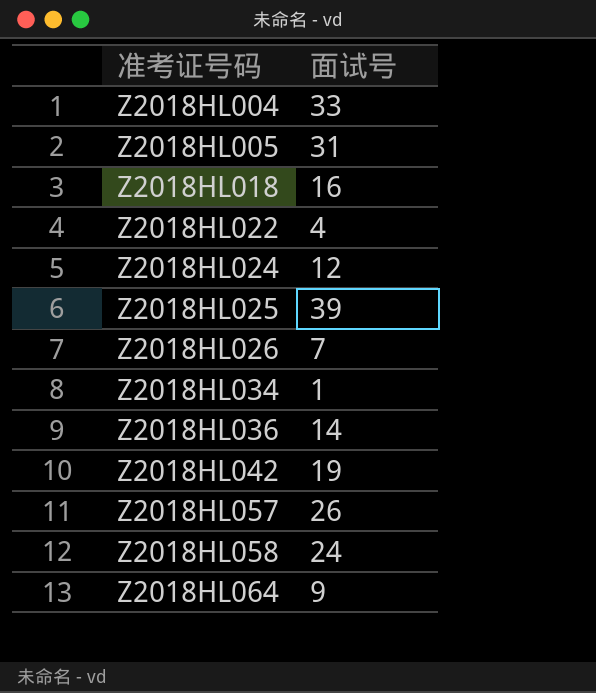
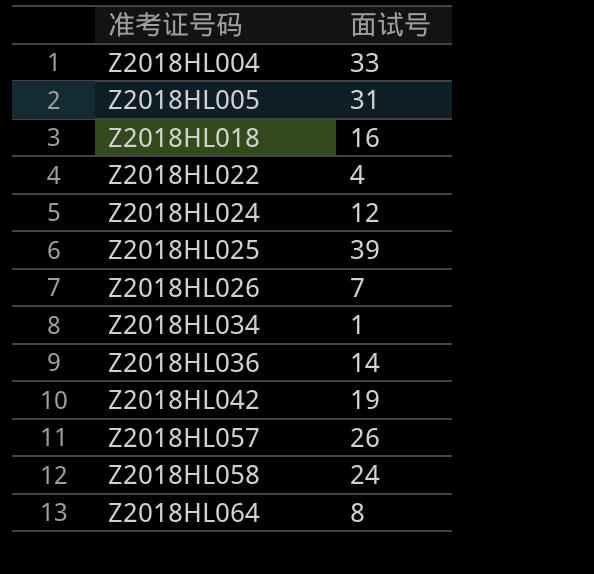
Z2018HL064 | 面试号: 9 -> 8

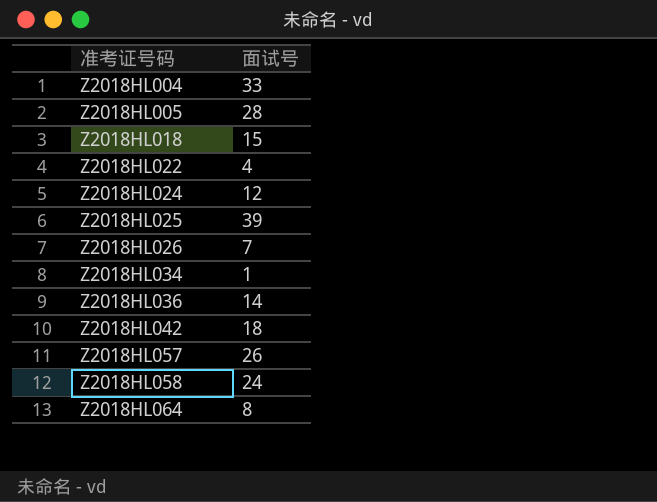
Z2018HL005 | 面试号: 31 -> 28
Z2018HL018 | 面试号: 16 -> 15
Z2018HL042 | 面试号: 19 -> 18

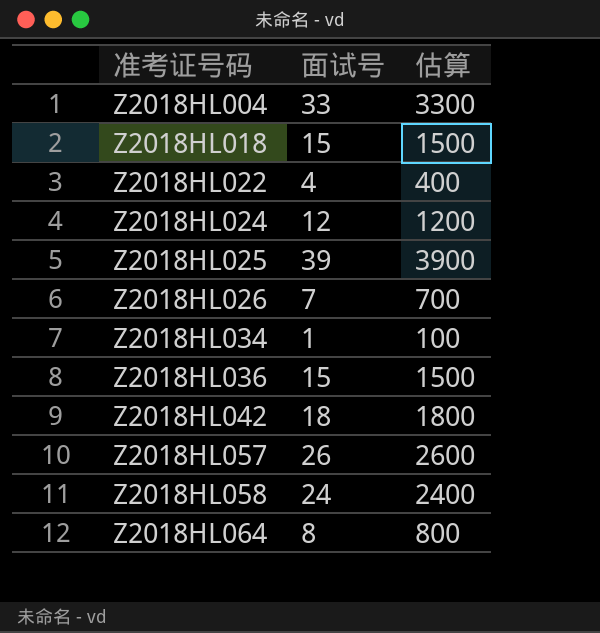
column 估算 | formula: none -> [面试号] * 100
row Z2018HL005: 28 -> none
Z2018HL036 | 面试号: 14 -> 15

